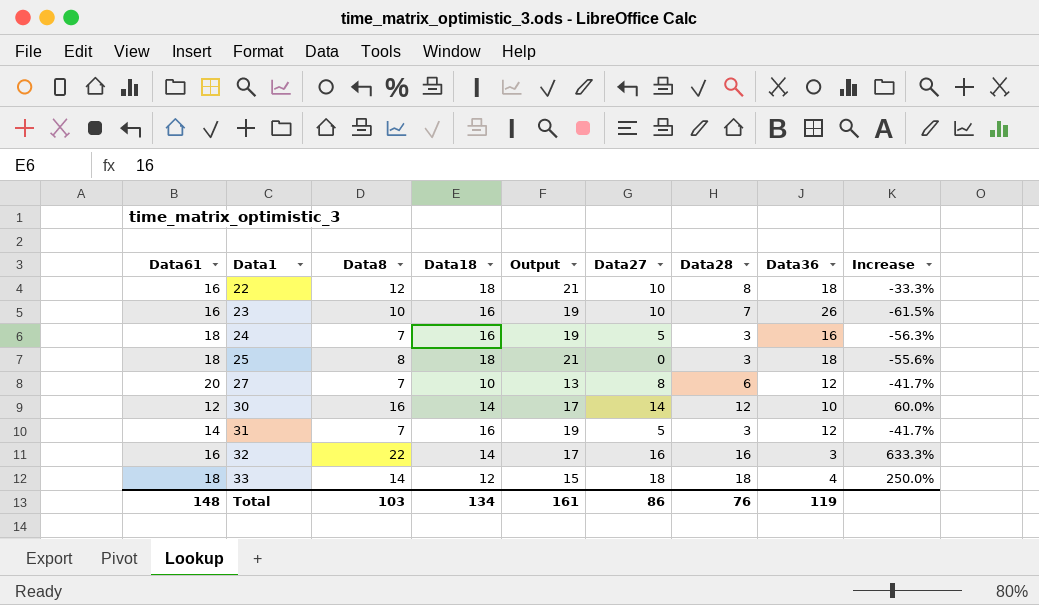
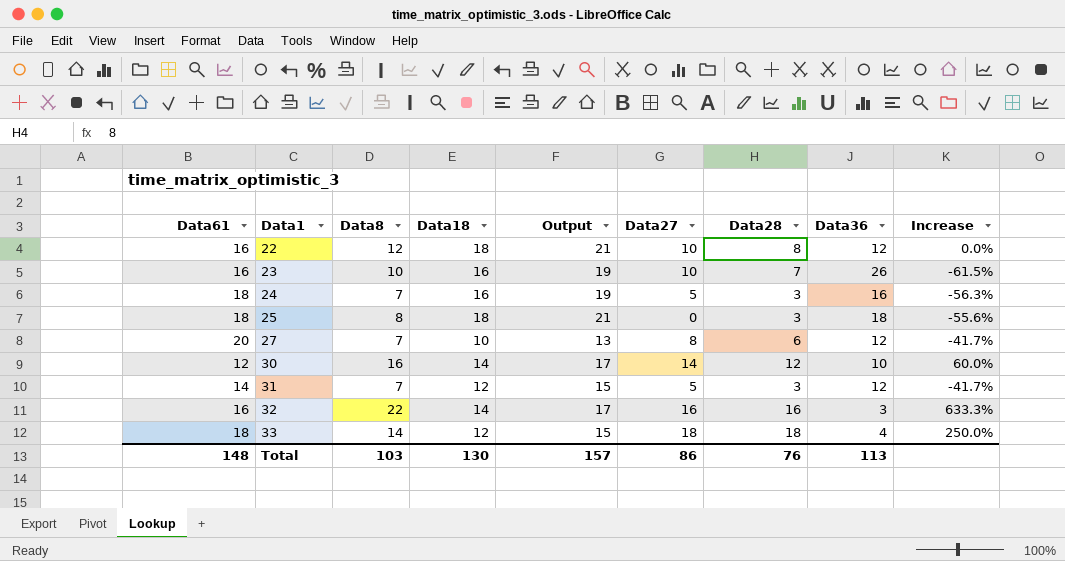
22 | Data36: 18 -> 12
22 | Increase: -33.3% -> 0.0%
31 | Data18: 16 -> 12
31 | Output: 19 -> 15
Total | Data18: 134 -> 130
Total | Output: 161 -> 157
Total | Data36: 119 -> 113

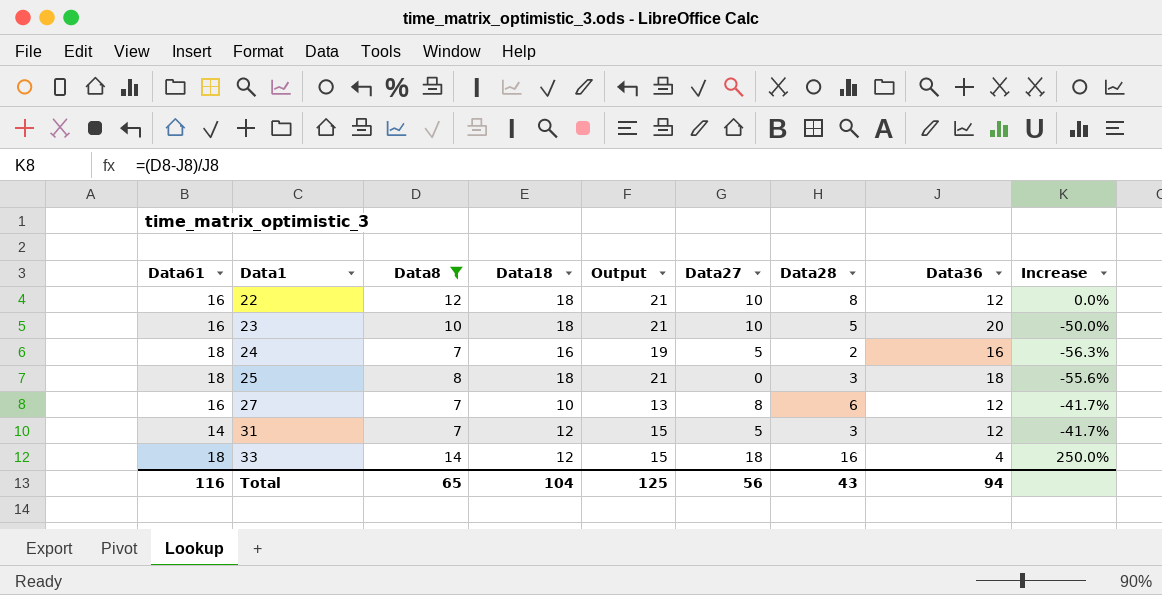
filter: none -> Data8 <= 14
23 | Data18: 16 -> 18
23 | Output: 19 -> 21
23 | Data28: 7 -> 5
23 | Data36: 26 -> 20
23 | Increase: -61.5% -> -50.0%
24 | Data28: 3 -> 2
27 | Data61: 20 -> 16
33 | Data28: 18 -> 16
Total | Data61: 148 -> 116
Total | Data8: 103 -> 65
Total | Data18: 130 -> 104
Total | Output: 157 -> 125
Total | Data27: 86 -> 56
Total | Data28: 76 -> 43
Total | Data36: 113 -> 94

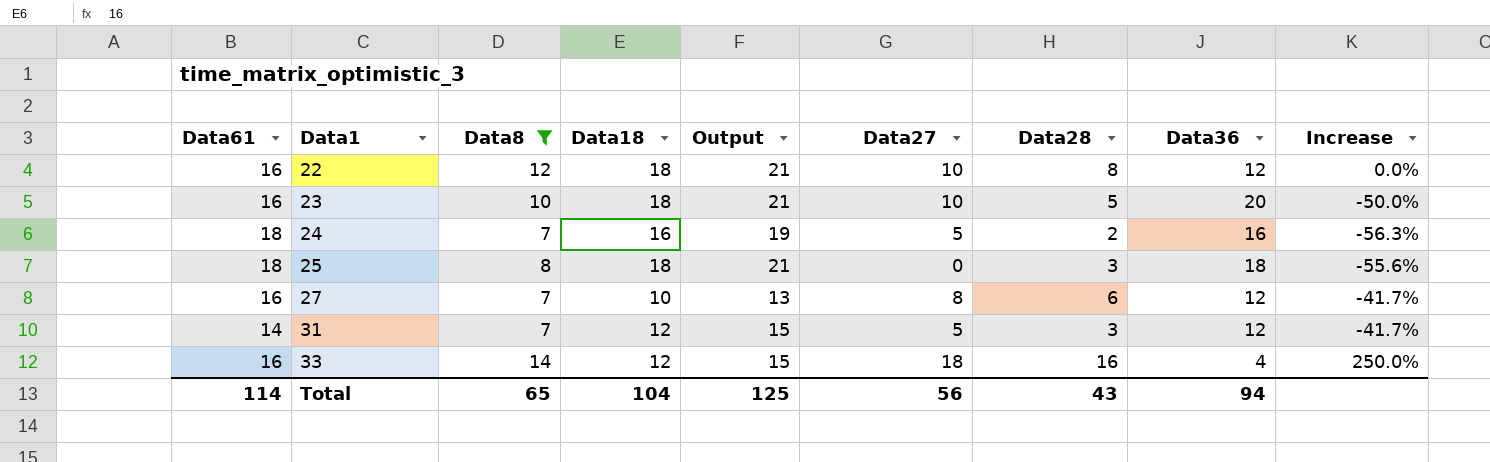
33 | Data61: 18 -> 16
Total | Data61: 116 -> 114

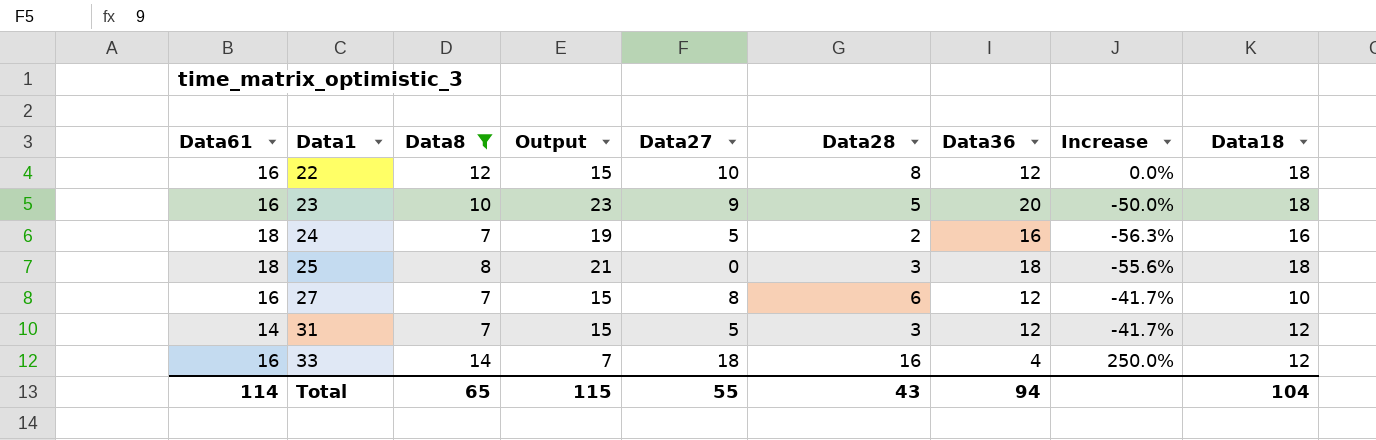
column Output | formula: [Data18] + 3 -> [Data36] + 3
column Data18 | position: 4 -> 9
23 | Data27: 10 -> 9
Total | Output: 125 -> 115
Total | Data27: 56 -> 55

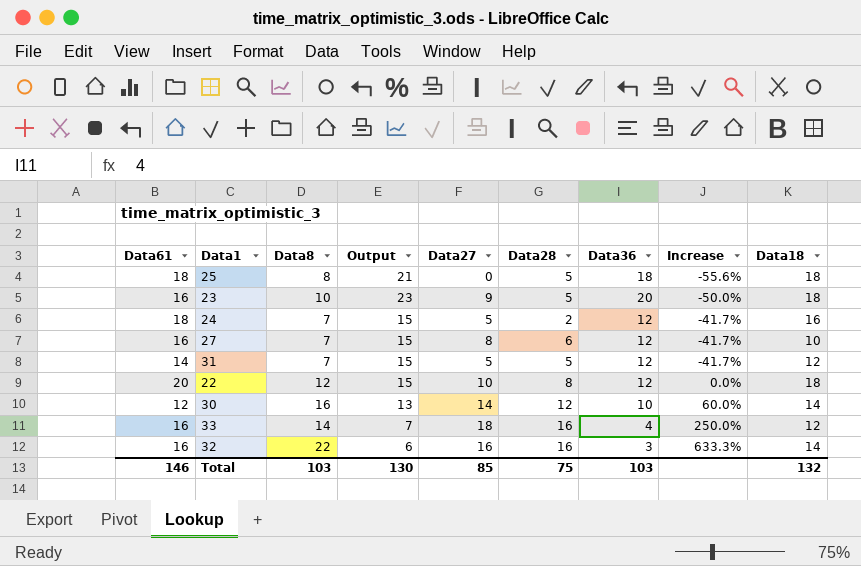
filter: Data8 <= 14 -> none
row order: Data1 ascending -> Increase ascending
25 | Data28: 3 -> 5
24 | Output: 19 -> 15
24 | Data36: 16 -> 12
24 | Increase: -56.3% -> -41.7%
31 | Data28: 3 -> 5
22 | Data61: 16 -> 20
Total | Data61: 114 -> 146
Total | Data8: 65 -> 103
Total | Output: 115 -> 130
Total | Data27: 55 -> 85
Total | Data28: 43 -> 75
Total | Data36: 94 -> 103
Total | Data18: 104 -> 132

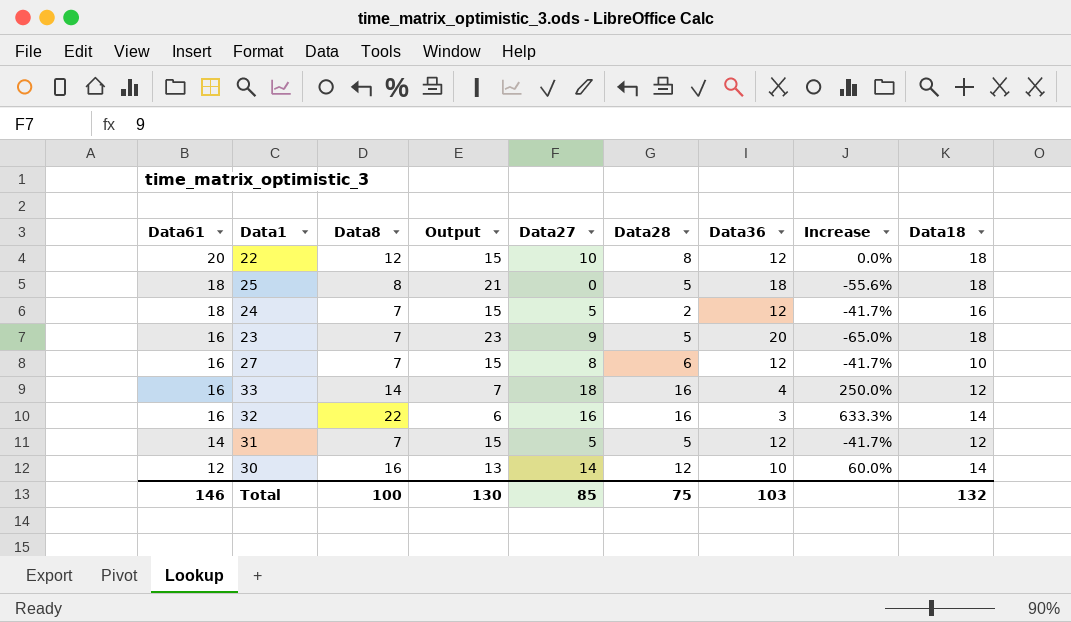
row order: Increase ascending -> Data61 descending
23 | Data8: 10 -> 7
23 | Increase: -50.0% -> -65.0%
Total | Data8: 103 -> 100

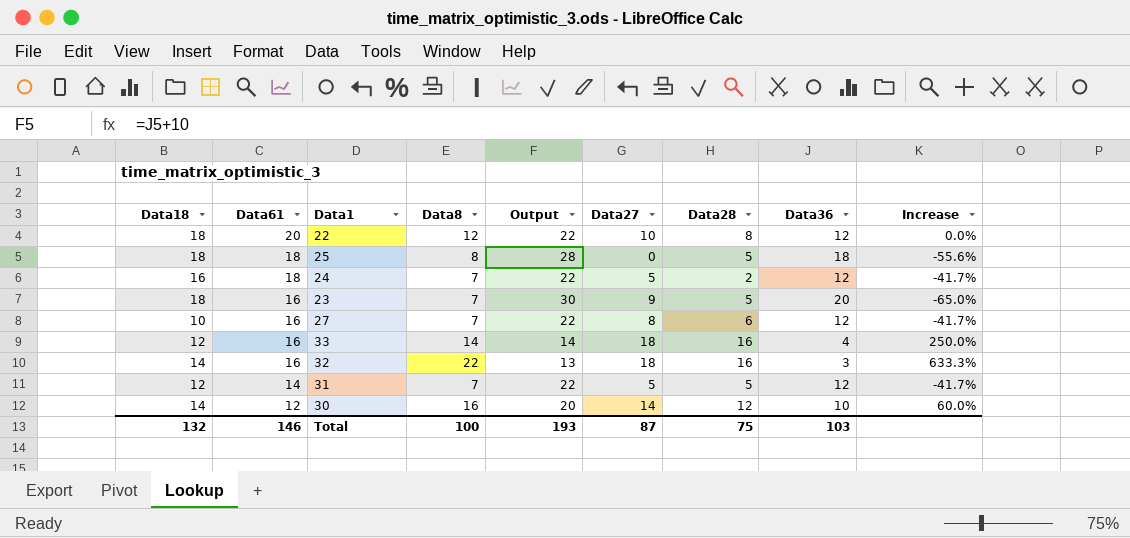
column Data18 | position: 9 -> 1
column Output | formula: [Data36] + 3 -> [Data36] + 10
32 | Data27: 16 -> 18
Total | Output: 130 -> 193
Total | Data27: 85 -> 87

